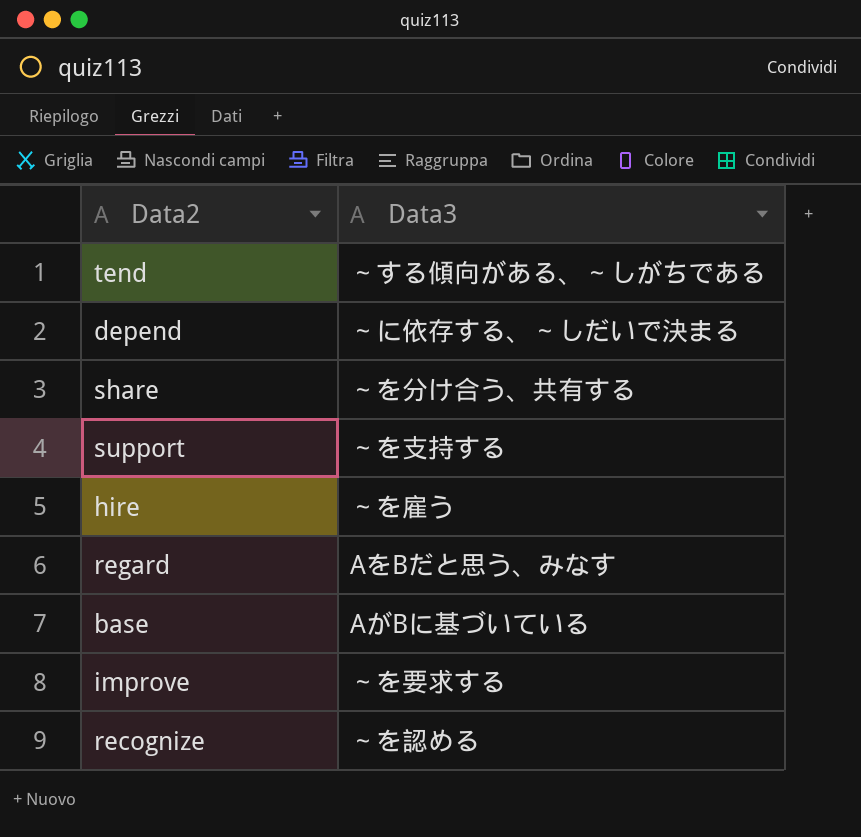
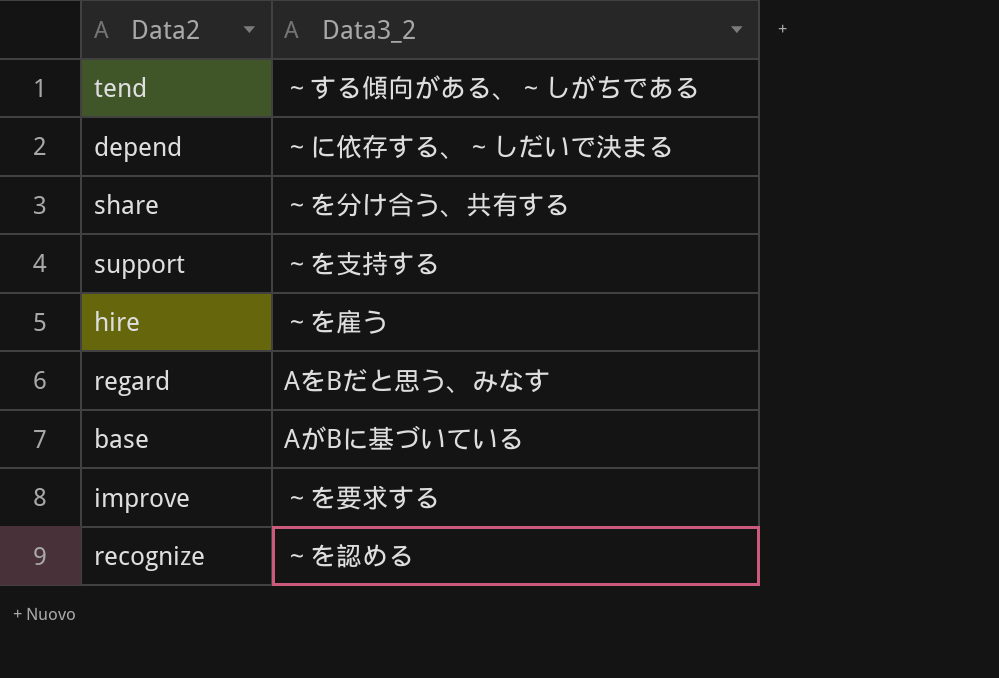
column name: Data3 -> Data3_2

